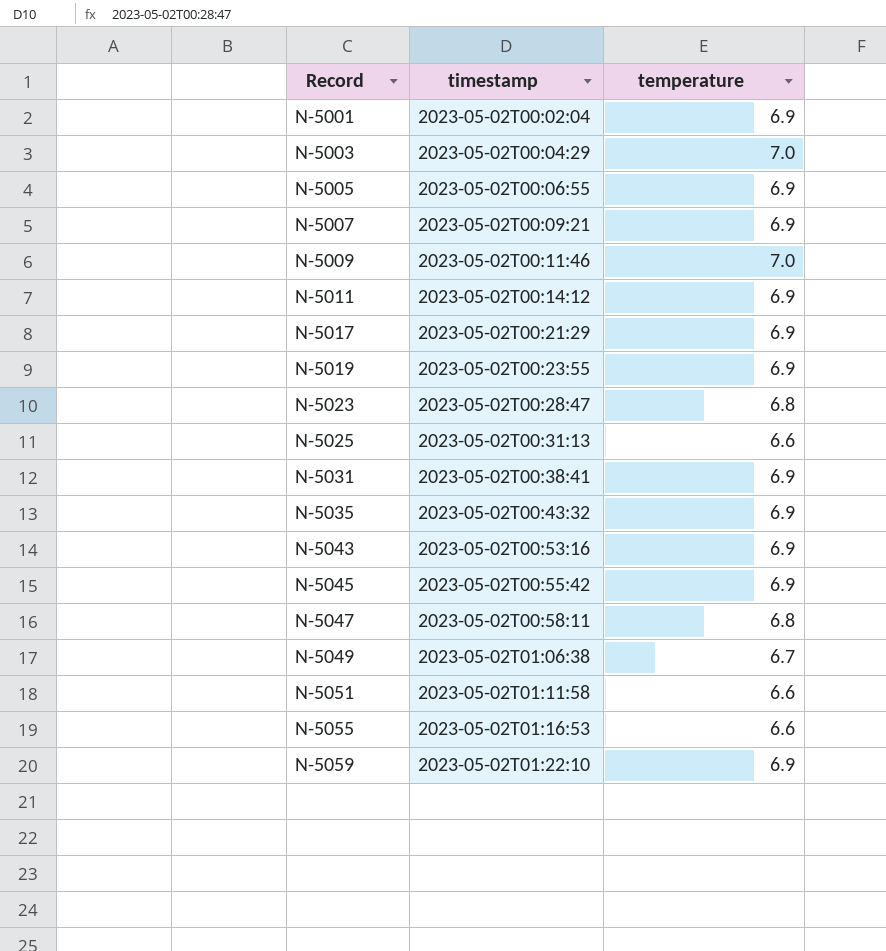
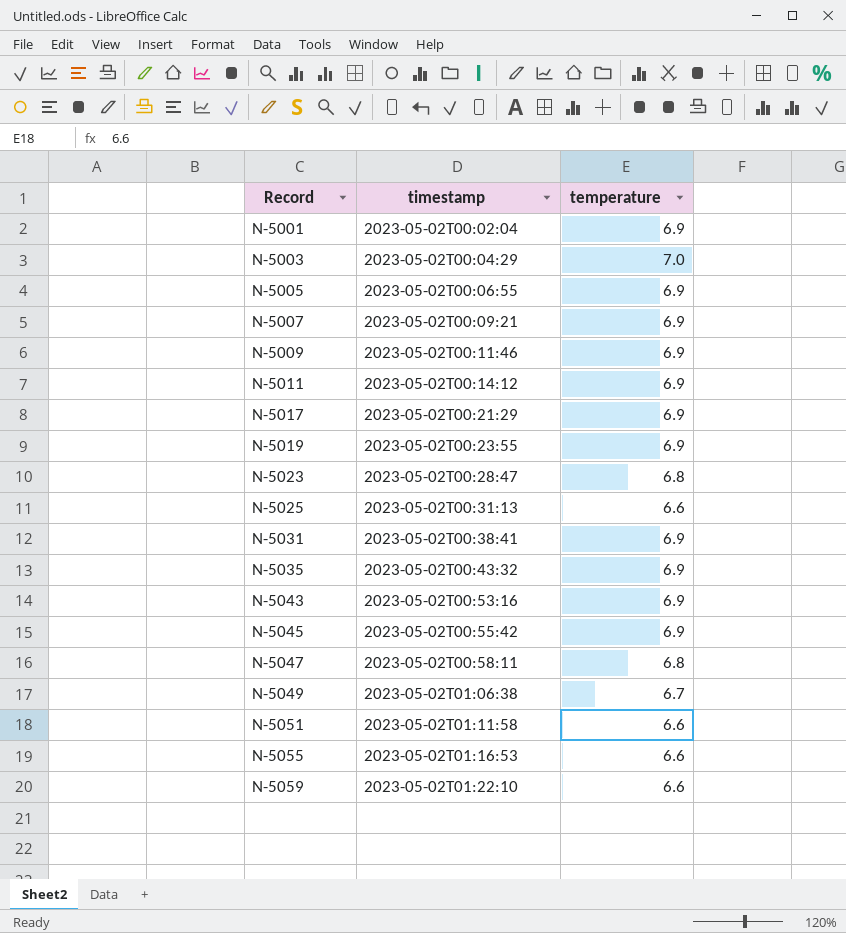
N-5009 | temperature: 7.0 -> 6.9
N-5059 | temperature: 6.9 -> 6.6

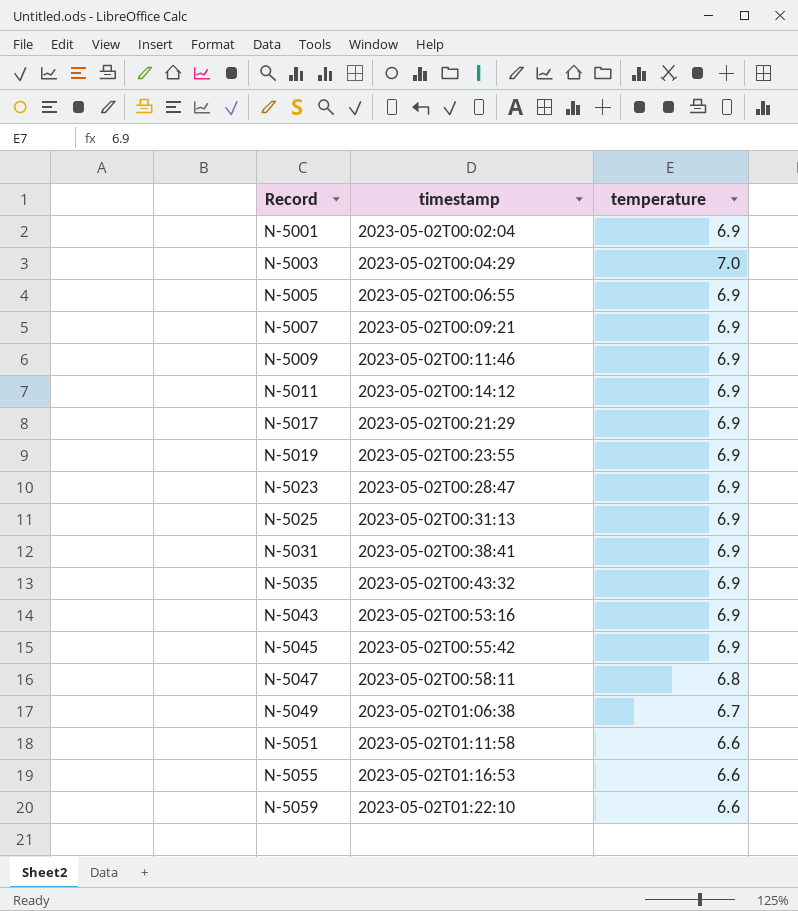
N-5023 | temperature: 6.8 -> 6.9
N-5025 | temperature: 6.6 -> 6.9

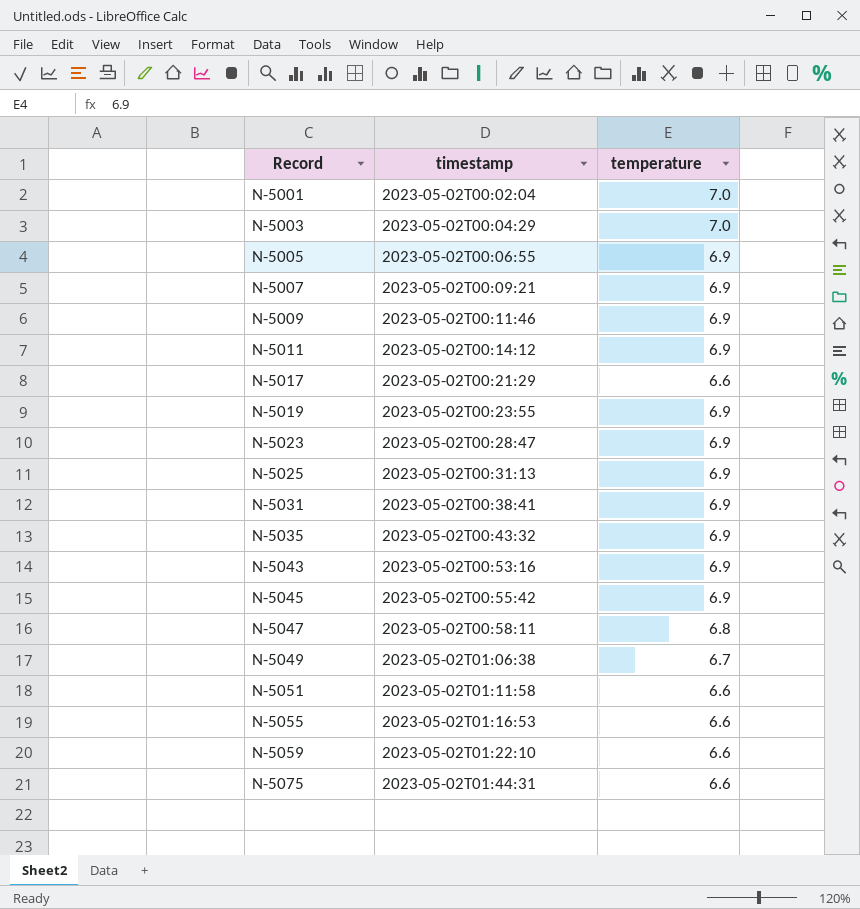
N-5001 | temperature: 6.9 -> 7.0
N-5017 | temperature: 6.9 -> 6.6
row N-5075: none -> 2023-05-02T01:44:31 | 6.6

